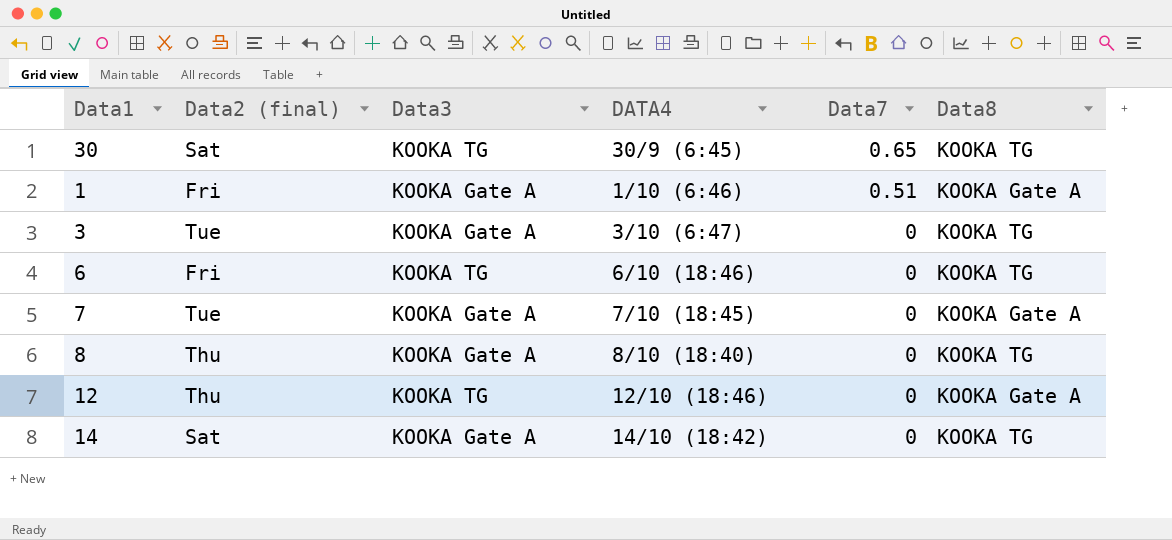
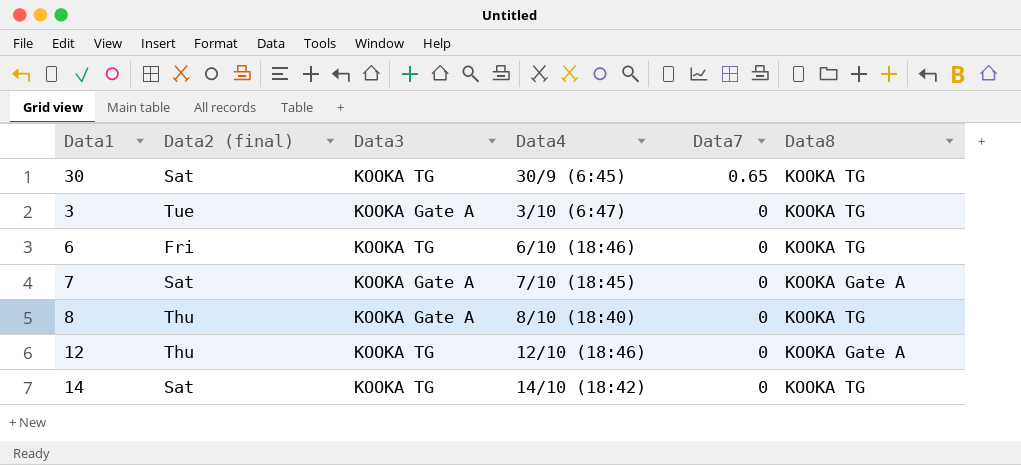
column name: DATA4 -> Data4
row 1: Fri | KOOKA Gate A | 1/10 (6:46) | 0.51 | KOOKA Gate A -> none
7 | Data2 (final): Tue -> Sat
14 | Data3: KOOKA Gate A -> KOOKA TG

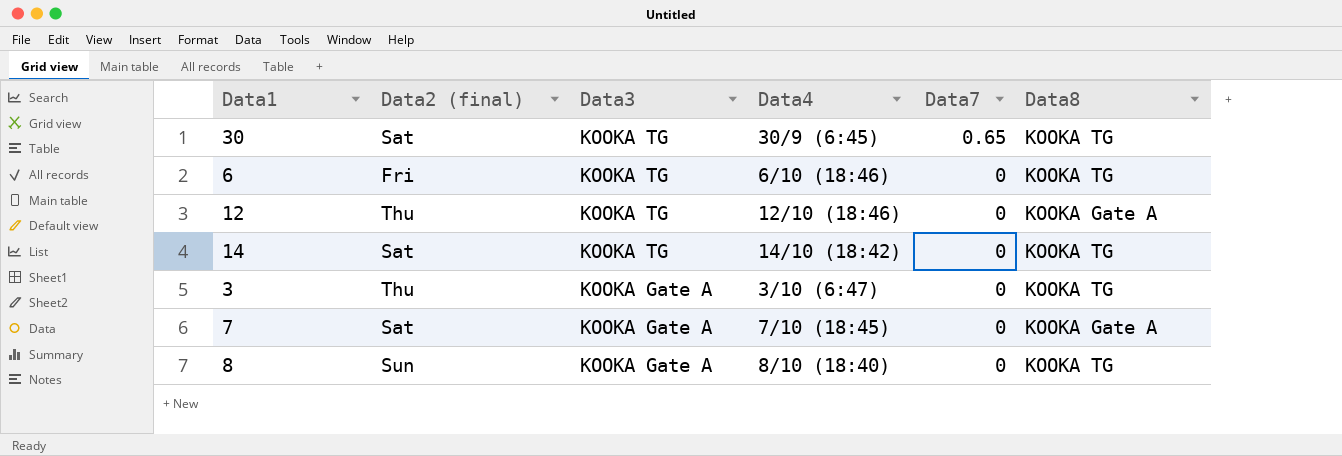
row order: Data7 descending -> Data3 descending
3 | Data2 (final): Tue -> Thu
8 | Data2 (final): Thu -> Sun

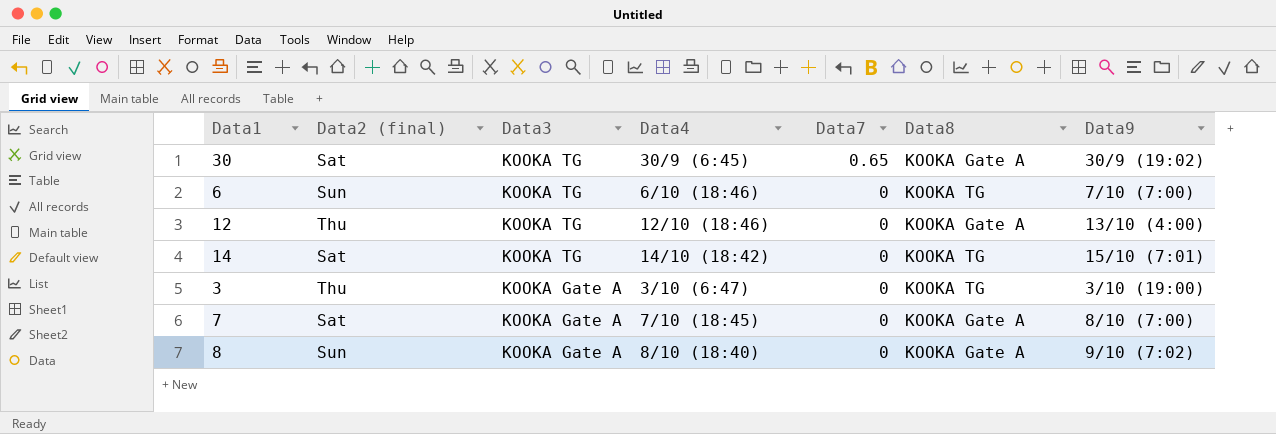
column Data9 | position: none -> 7
30 | Data8: KOOKA TG -> KOOKA Gate A
6 | Data2 (final): Fri -> Sun
8 | Data8: KOOKA TG -> KOOKA Gate A

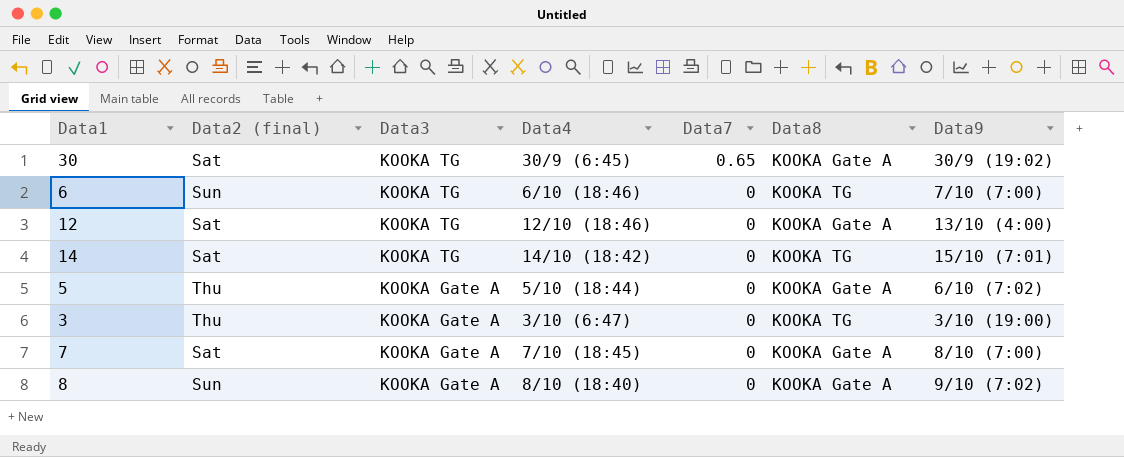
12 | Data2 (final): Thu -> Sat
row 5: none -> Thu | KOOKA Gate A | 5/10 (18:44) | 0 | KOOKA Gate A | 6/10 (7:02)

